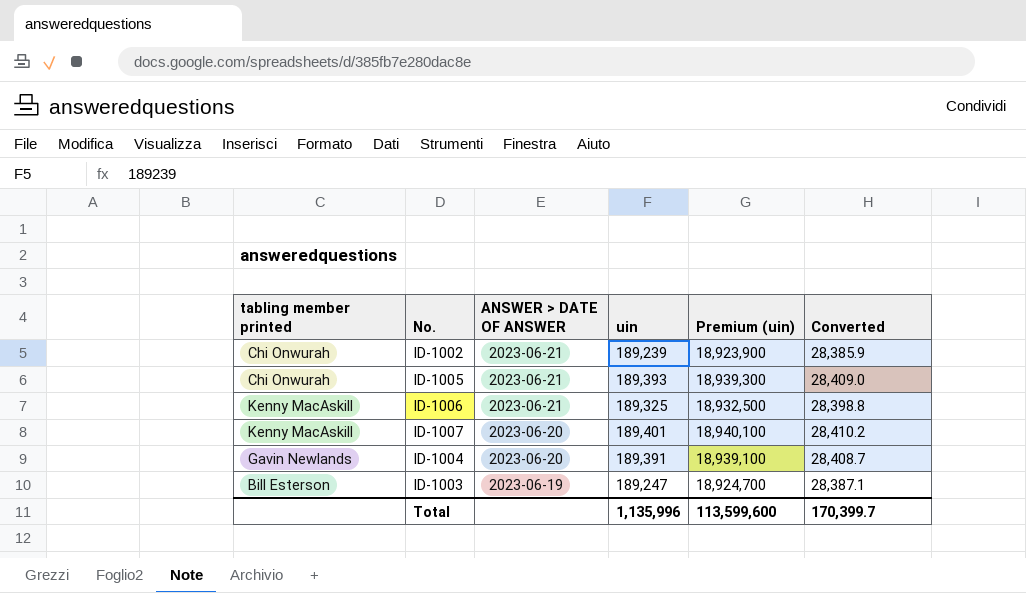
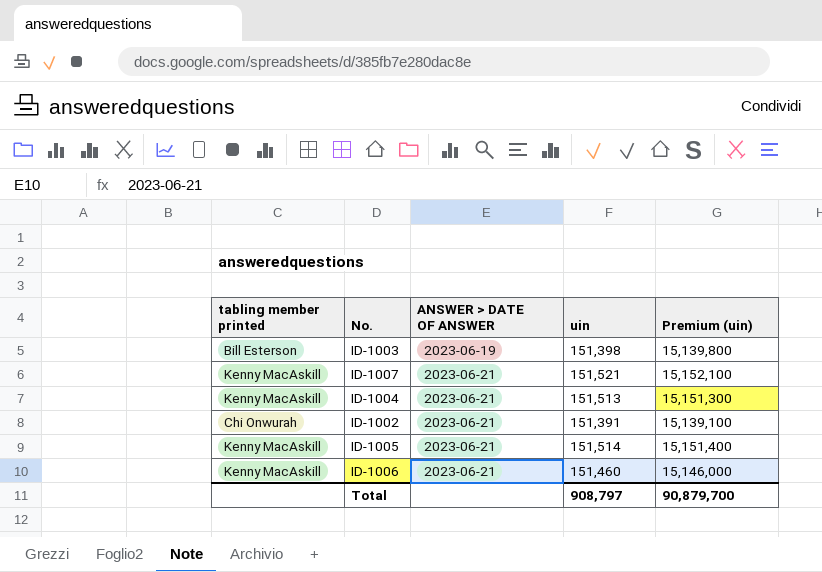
row order: ANSWER > DATE OF ANSWER descending -> ANSWER > DATE OF ANSWER ascending
column Converted | formula: [uin] * 0.15 -> none
ID-1003 | uin: 189,247 -> 151,398
ID-1003 | Premium (uin): 18,924,700 -> 15,139,800
ID-1007 | ANSWER > DATE OF ANSWER: 2023-06-20 -> 2023-06-21
ID-1007 | uin: 189,401 -> 151,521
ID-1007 | Premium (uin): 18,940,100 -> 15,152,100
ID-1004 | tabling member printed: Gavin Newlands -> Kenny MacAskill
ID-1004 | ANSWER > DATE OF ANSWER: 2023-06-20 -> 2023-06-21
ID-1004 | uin: 189,391 -> 151,513
ID-1004 | Premium (uin): 18,939,100 -> 15,151,300
ID-1002 | uin: 189,239 -> 151,391
ID-1002 | Premium (uin): 18,923,900 -> 15,139,100
ID-1005 | tabling member printed: Chi Onwurah -> Kenny MacAskill
ID-1005 | uin: 189,393 -> 151,514
ID-1005 | Premium (uin): 18,939,300 -> 15,151,400
ID-1006 | uin: 189,325 -> 151,460
ID-1006 | Premium (uin): 18,932,500 -> 15,146,000
Total | uin: 1,135,996 -> 908,797
Total | Premium (uin): 113,599,600 -> 90,879,700

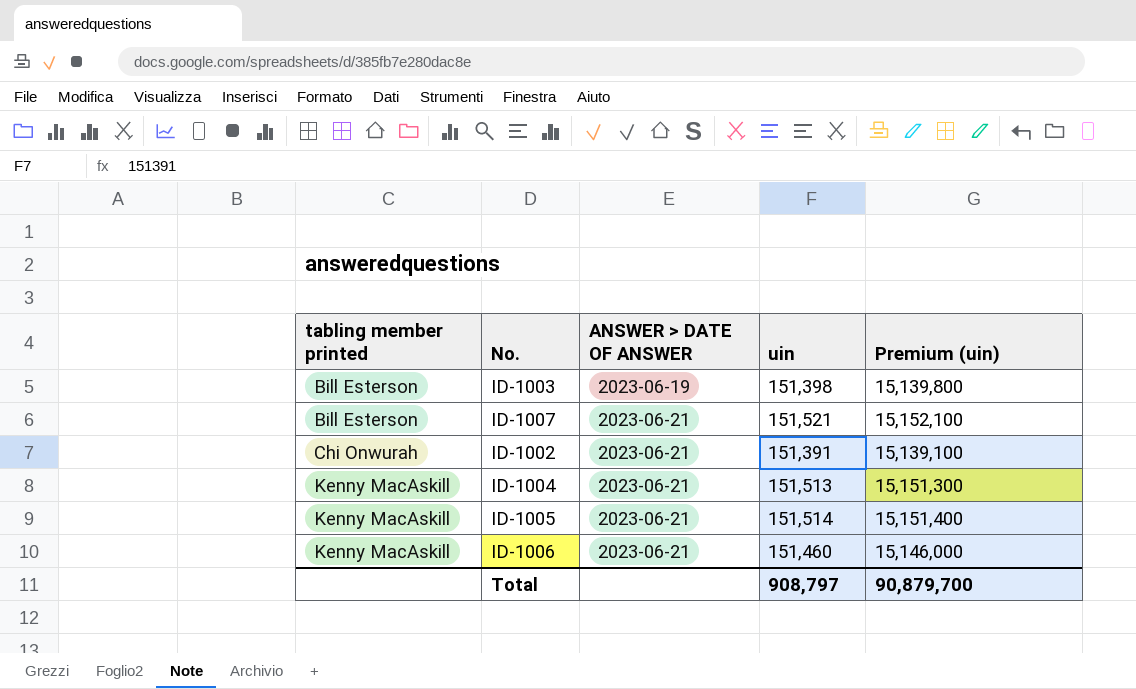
row order: ANSWER > DATE OF ANSWER ascending -> tabling member printed ascending
ID-1007 | tabling member printed: Kenny MacAskill -> Bill Esterson

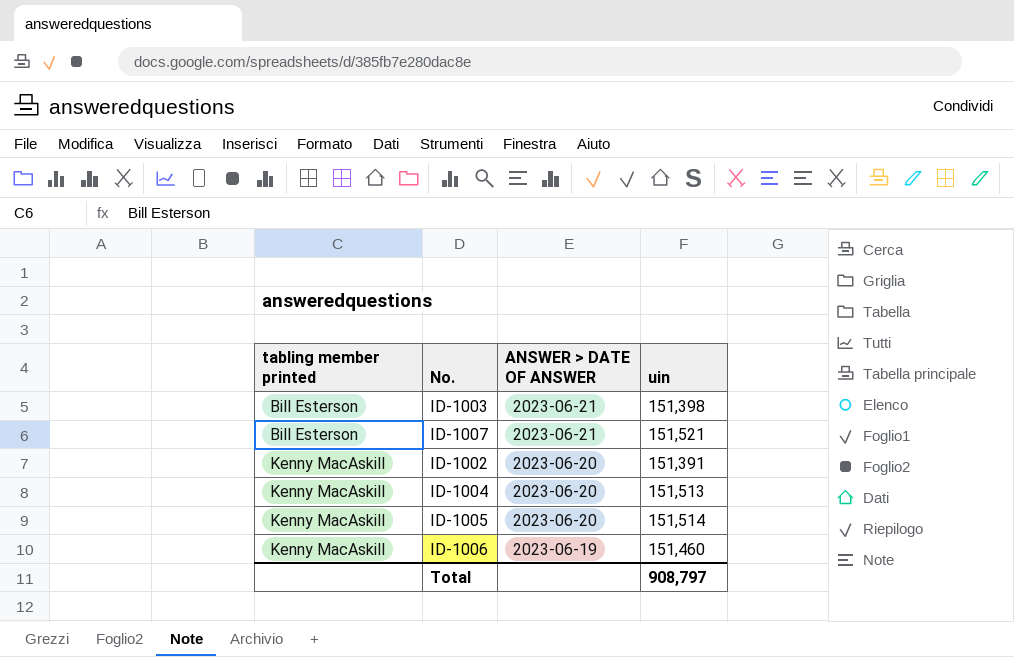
column Premium (uin) | formula: [uin] * 100 -> none
ID-1003 | ANSWER > DATE OF ANSWER: 2023-06-19 -> 2023-06-21
ID-1002 | tabling member printed: Chi Onwurah -> Kenny MacAskill
ID-1002 | ANSWER > DATE OF ANSWER: 2023-06-21 -> 2023-06-20
ID-1004 | ANSWER > DATE OF ANSWER: 2023-06-21 -> 2023-06-20
ID-1005 | ANSWER > DATE OF ANSWER: 2023-06-21 -> 2023-06-20
ID-1006 | ANSWER > DATE OF ANSWER: 2023-06-21 -> 2023-06-19

